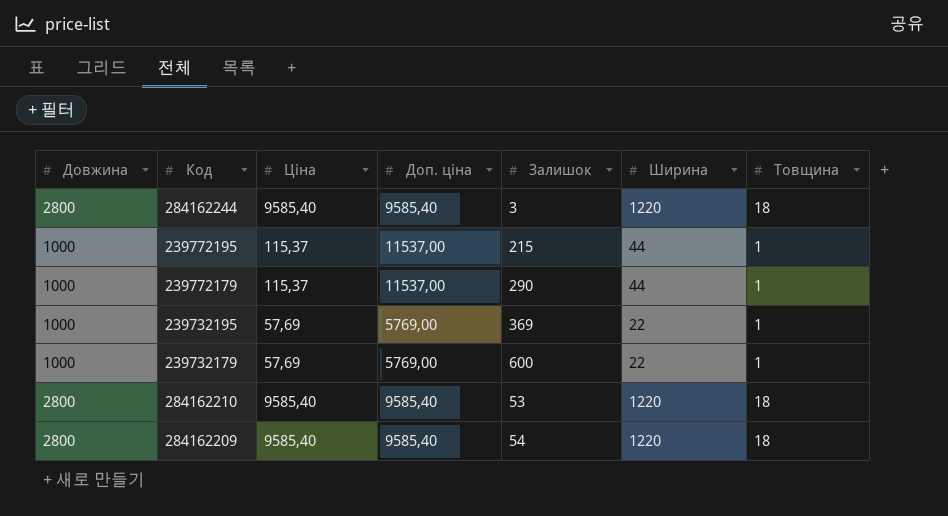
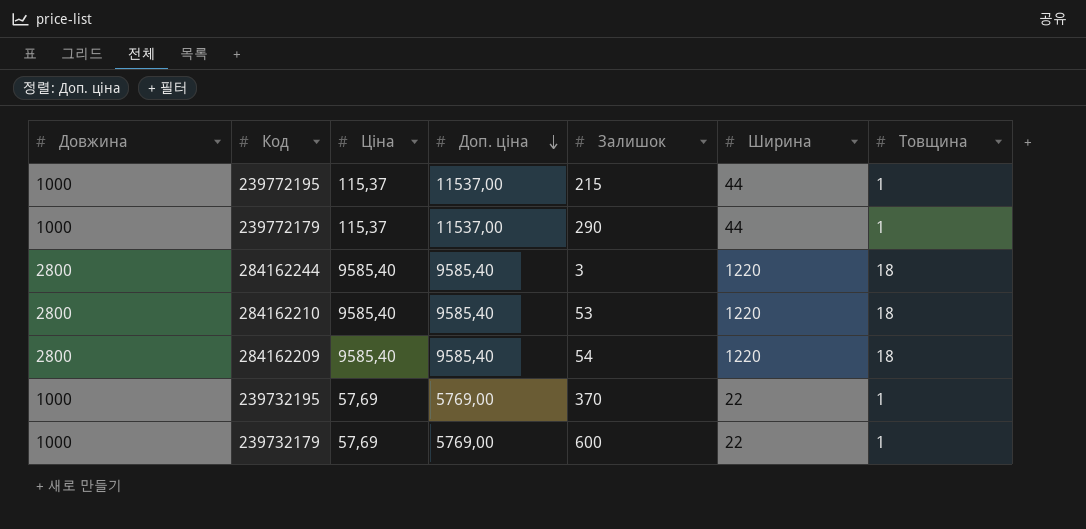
row order: none -> Доп. ціна descending
239732195 | Залишок: 369 -> 370

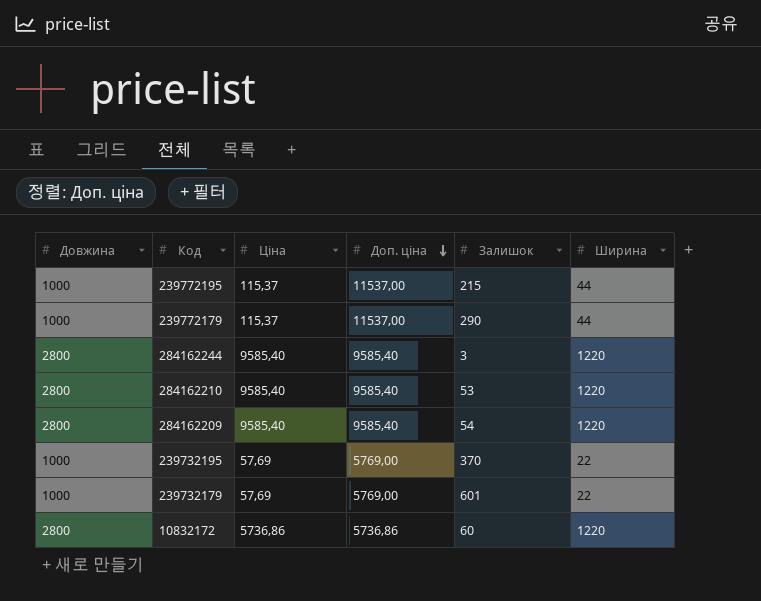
column Товщина | position: 7 -> none
239732179 | Залишок: 600 -> 601
row 10832172: none -> 2800 | 5736,86 | 5736,86 | 60 | 1220

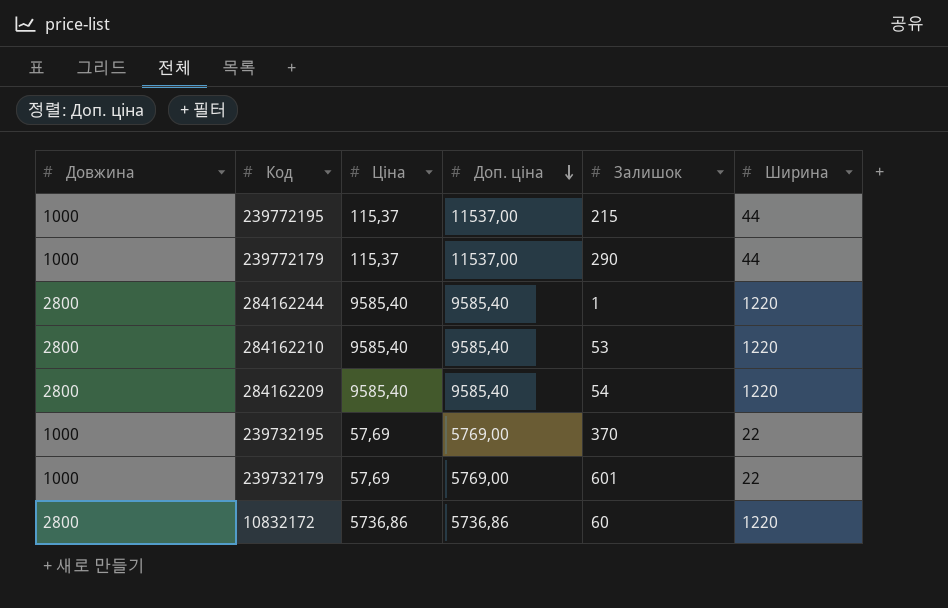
284162244 | Залишок: 3 -> 1

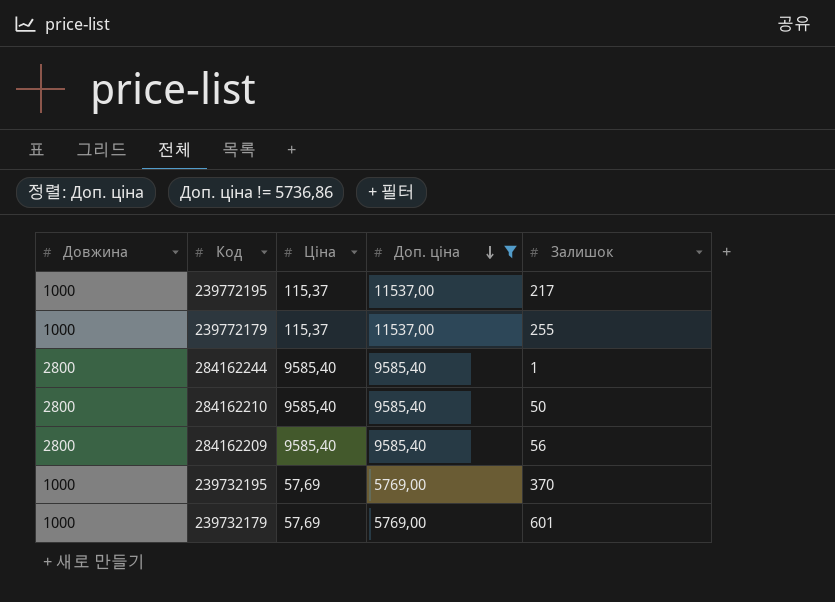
filter: none -> Доп. ціна != 5736,86
column Ширина | position: 6 -> none
239772195 | Залишок: 215 -> 217
239772179 | Залишок: 290 -> 255
284162210 | Залишок: 53 -> 50
284162209 | Залишок: 54 -> 56

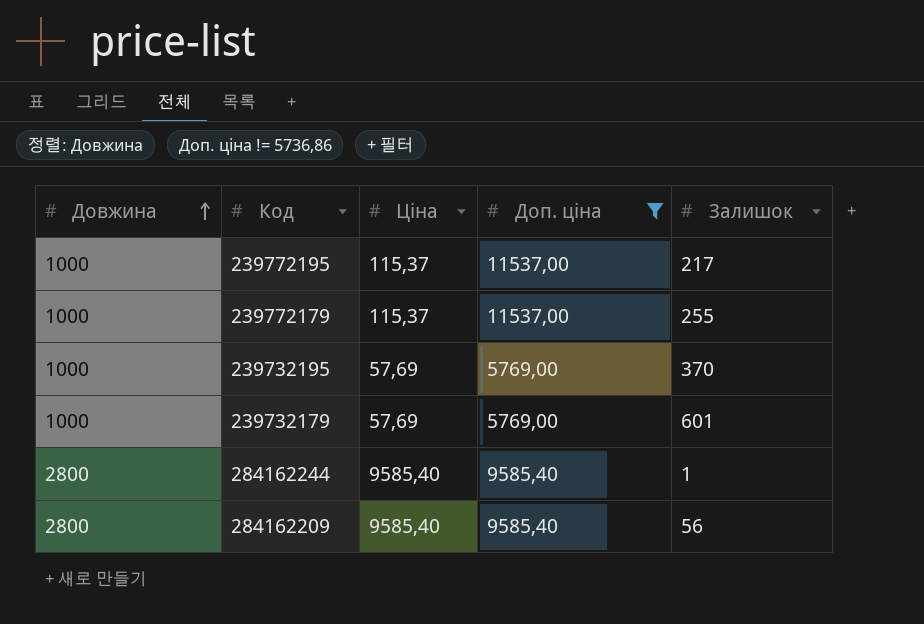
row order: Доп. ціна descending -> Довжина ascending
row 284162210: 2800 | 9585,40 | 9585,40 | 50 -> none

